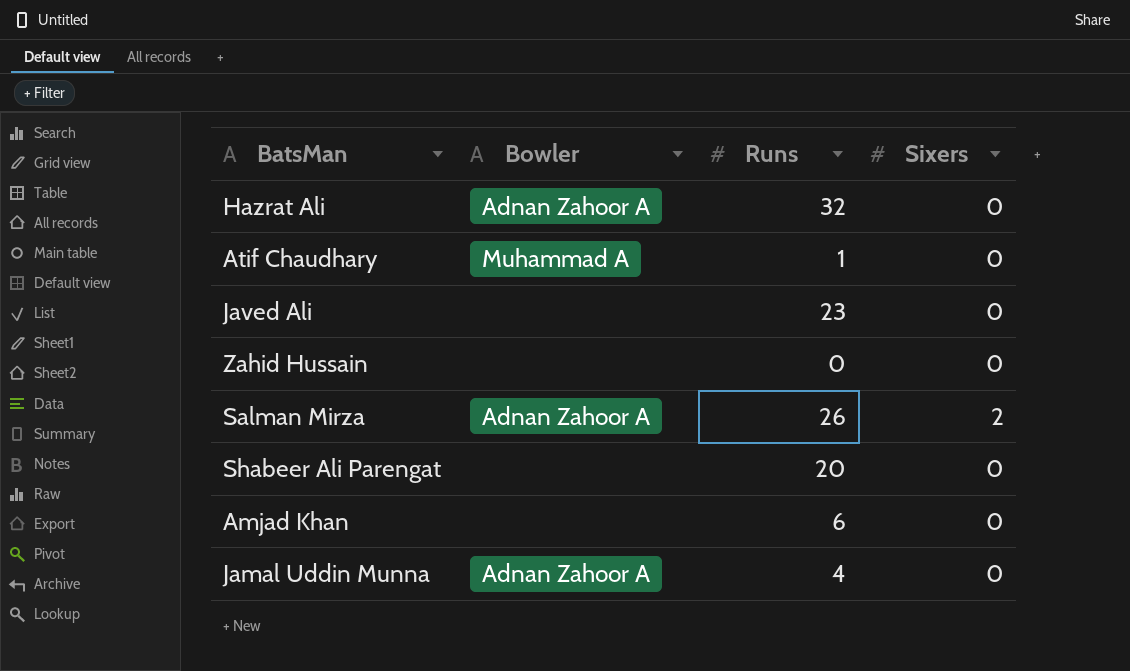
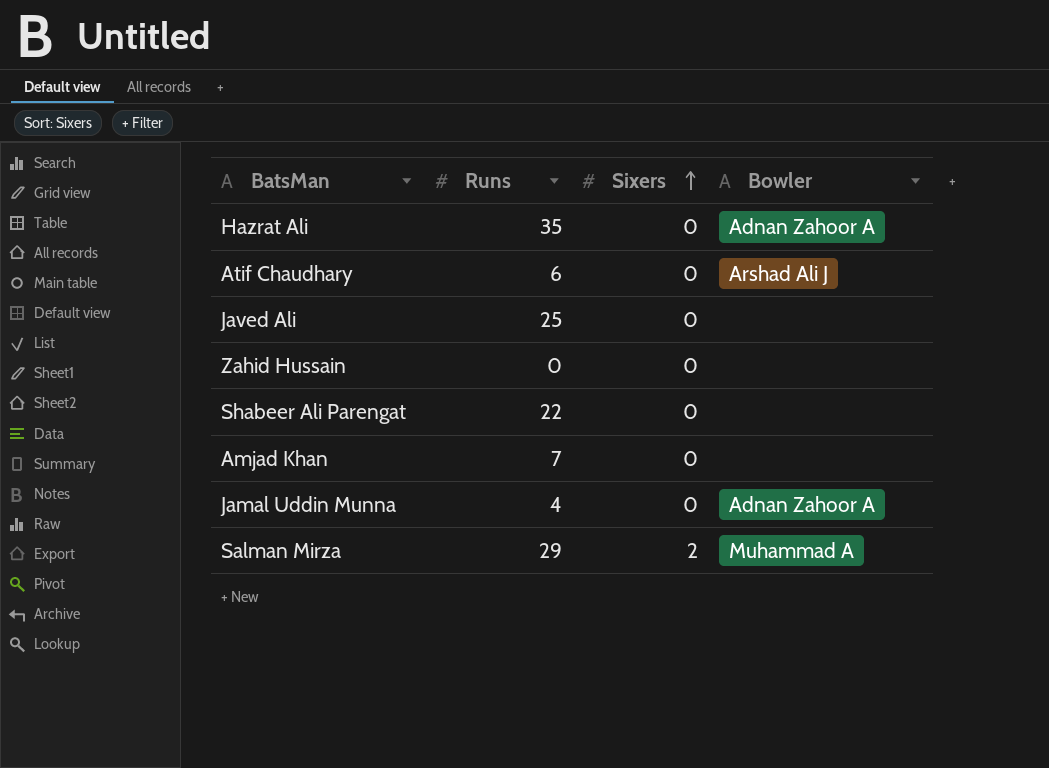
row order: none -> Sixers ascending
column Bowler | position: 2 -> 4
Hazrat Ali | Runs: 32 -> 35
Atif Chaudhary | Runs: 1 -> 6
Atif Chaudhary | Bowler: Muhammad A -> Arshad Ali J
Javed Ali | Runs: 23 -> 25
Shabeer Ali Parengat | Runs: 20 -> 22
Amjad Khan | Runs: 6 -> 7
Salman Mirza | Runs: 26 -> 29
Salman Mirza | Bowler: Adnan Zahoor A -> Muhammad A

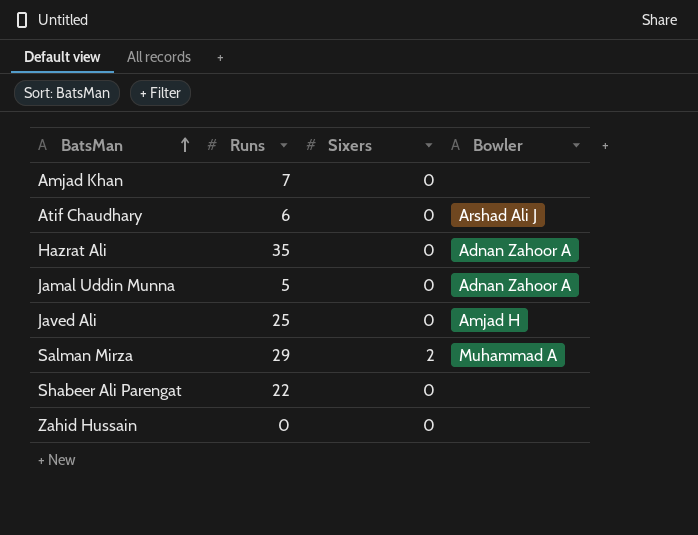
row order: Sixers ascending -> BatsMan ascending
Jamal Uddin Munna | Runs: 4 -> 5
Javed Ali | Bowler: none -> Amjad H

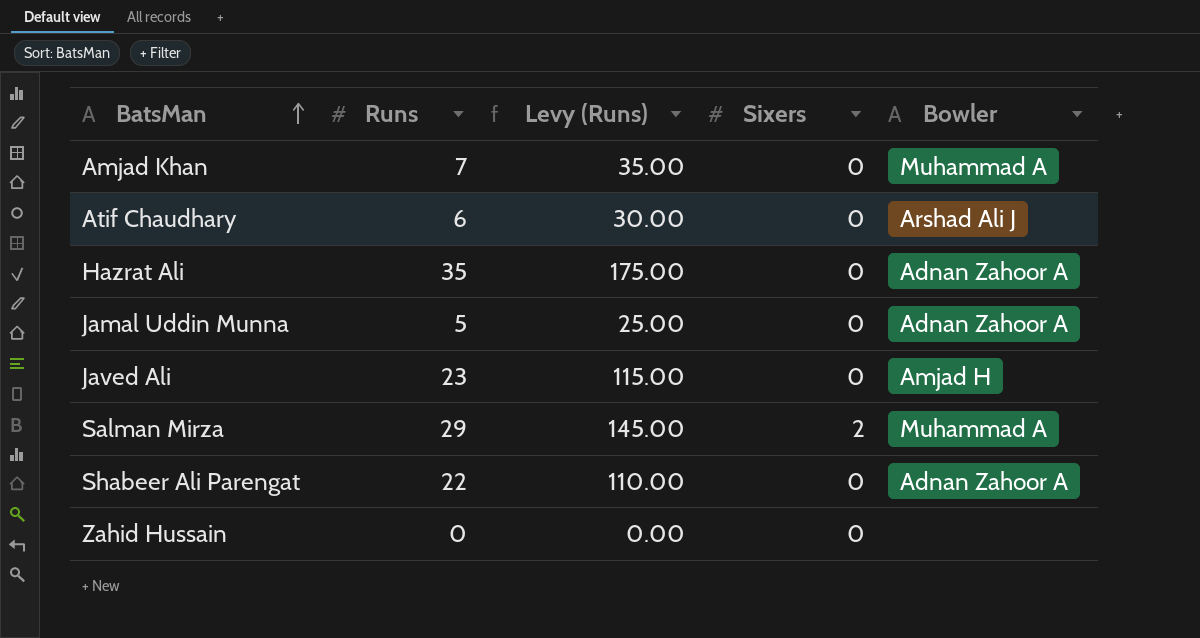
column Levy (Runs) | formula: none -> [Runs] * 5
Amjad Khan | Bowler: none -> Muhammad A
Javed Ali | Runs: 25 -> 23
Shabeer Ali Parengat | Bowler: none -> Adnan Zahoor A

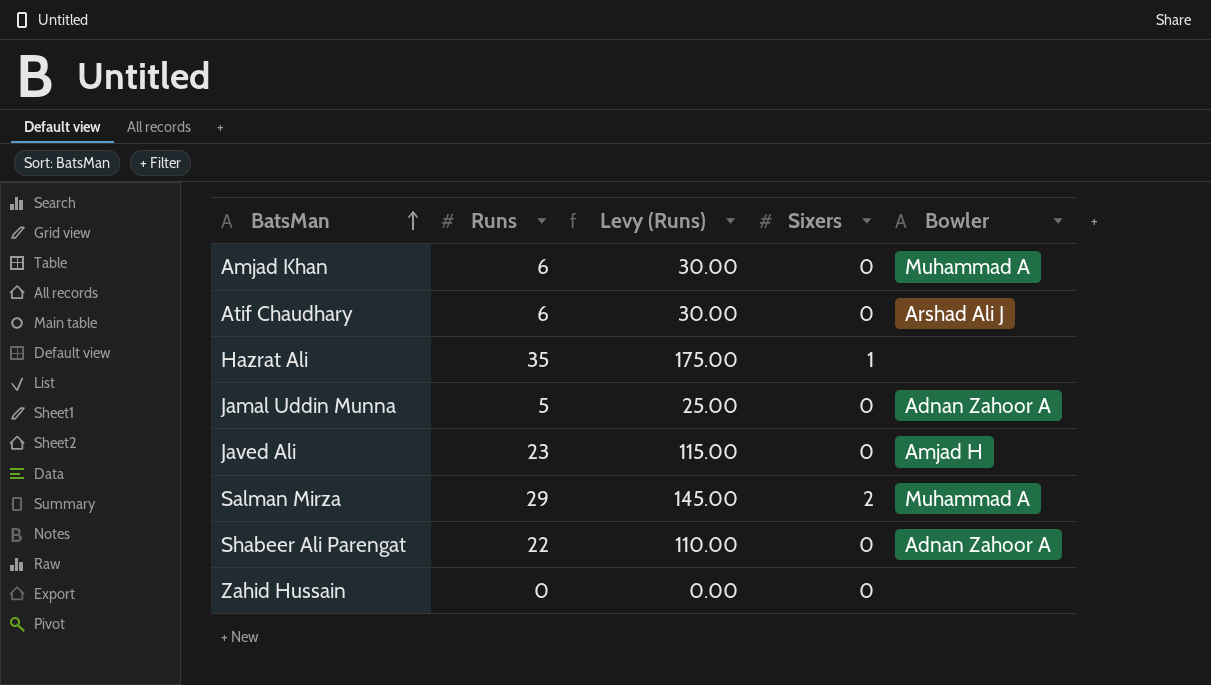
Amjad Khan | Runs: 7 -> 6
Amjad Khan | Levy (Runs): 35.00 -> 30.00
Hazrat Ali | Sixers: 0 -> 1
Hazrat Ali | Bowler: Adnan Zahoor A -> none

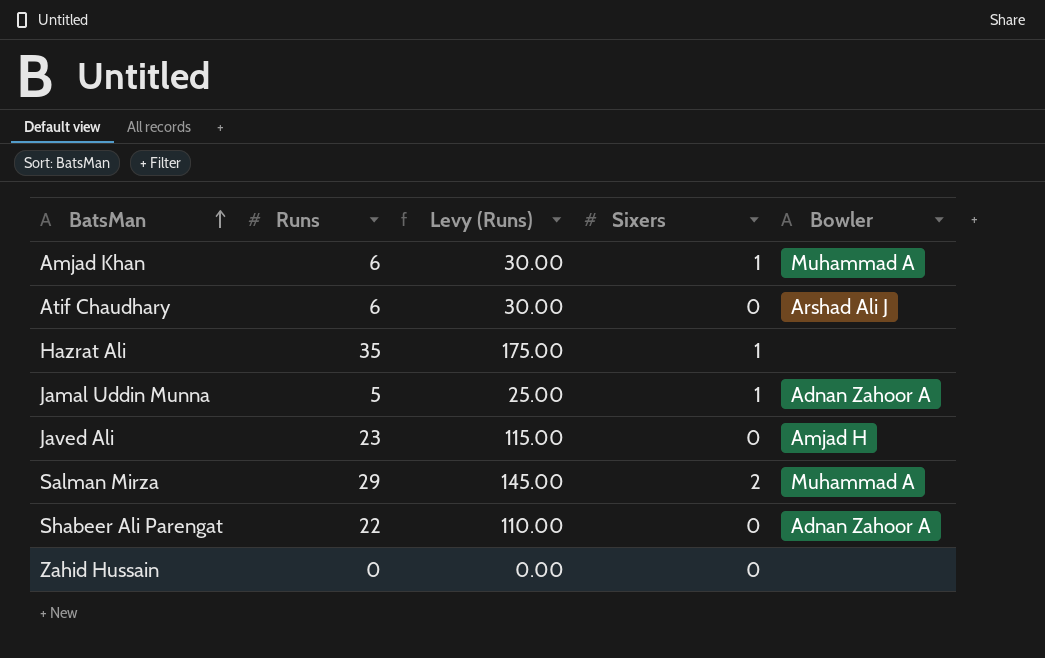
Amjad Khan | Sixers: 0 -> 1
Jamal Uddin Munna | Sixers: 0 -> 1

